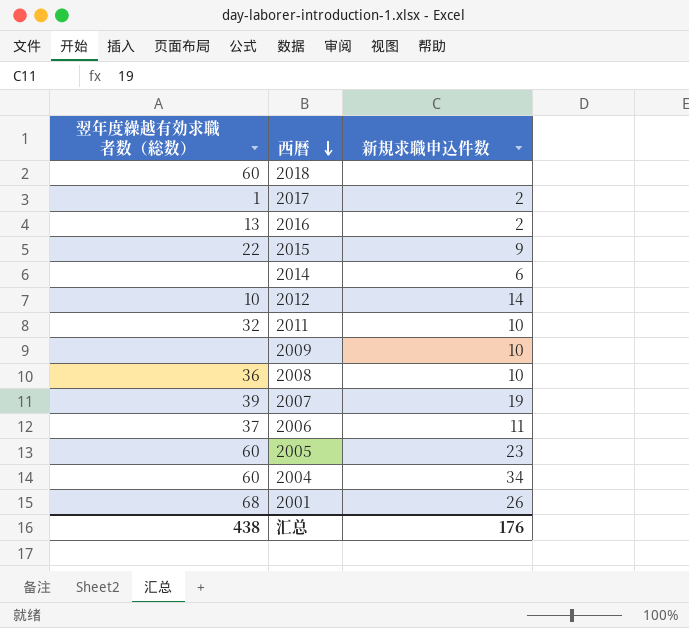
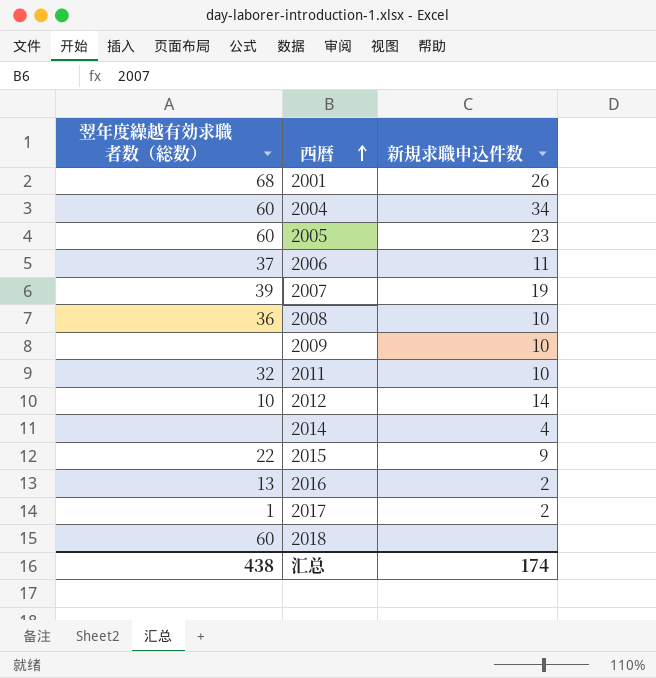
row order: 西暦 descending -> 西暦 ascending
2014 | 新規求職申込件数: 6 -> 4
汇总 | 新規求職申込件数: 176 -> 174

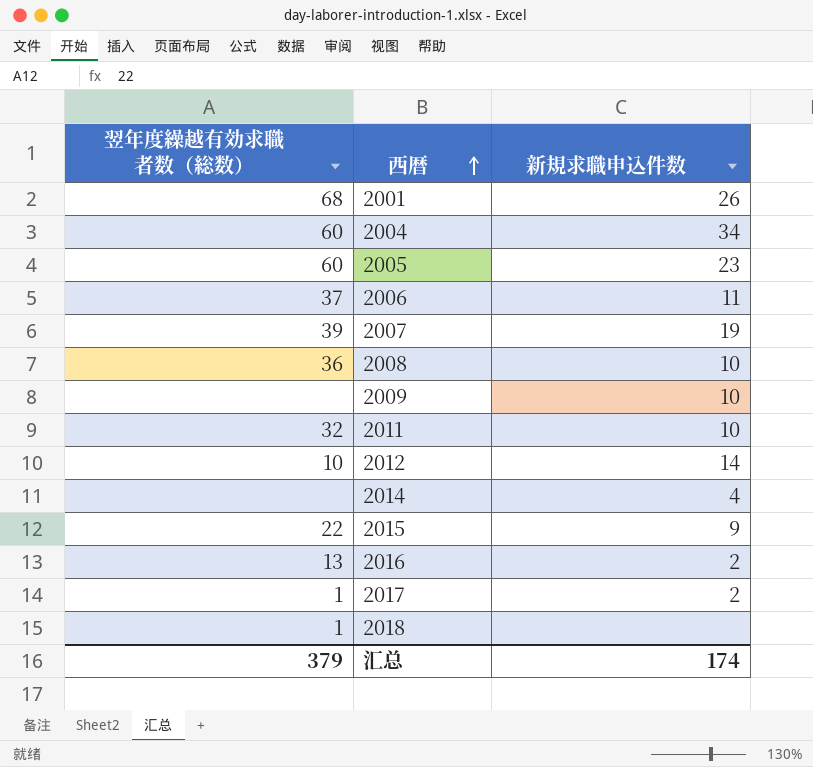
2018 | 翌年度繰越有効求職者数（総数）: 60 -> 1
汇总 | 翌年度繰越有効求職者数（総数）: 438 -> 379

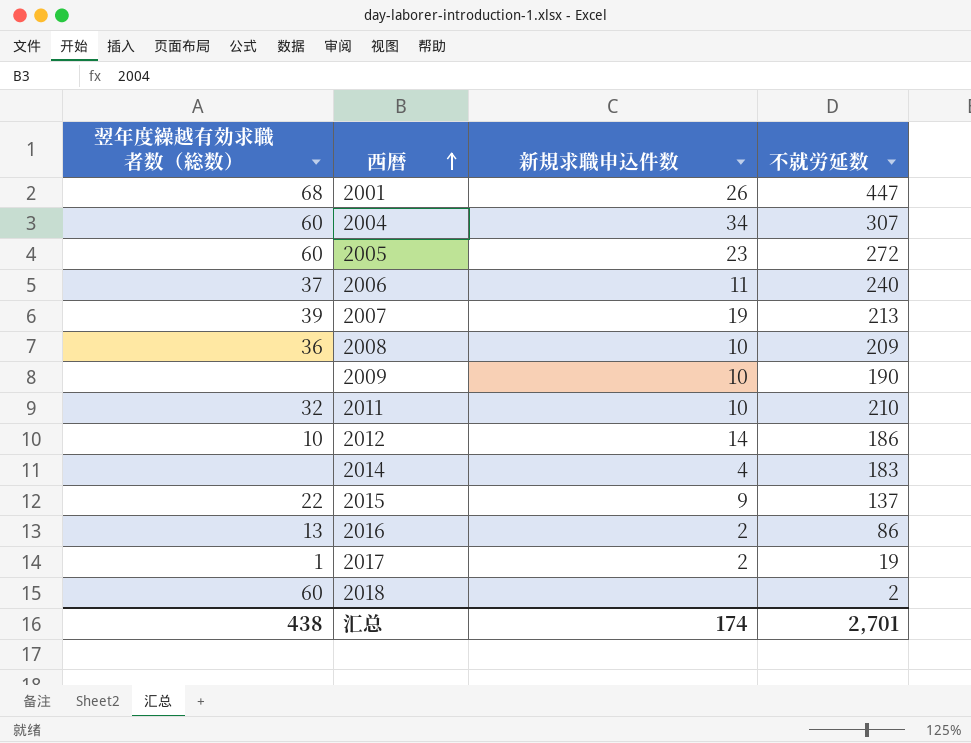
column 不就労延数 | position: none -> 4
2018 | 翌年度繰越有効求職者数（総数）: 1 -> 60
汇总 | 翌年度繰越有効求職者数（総数）: 379 -> 438

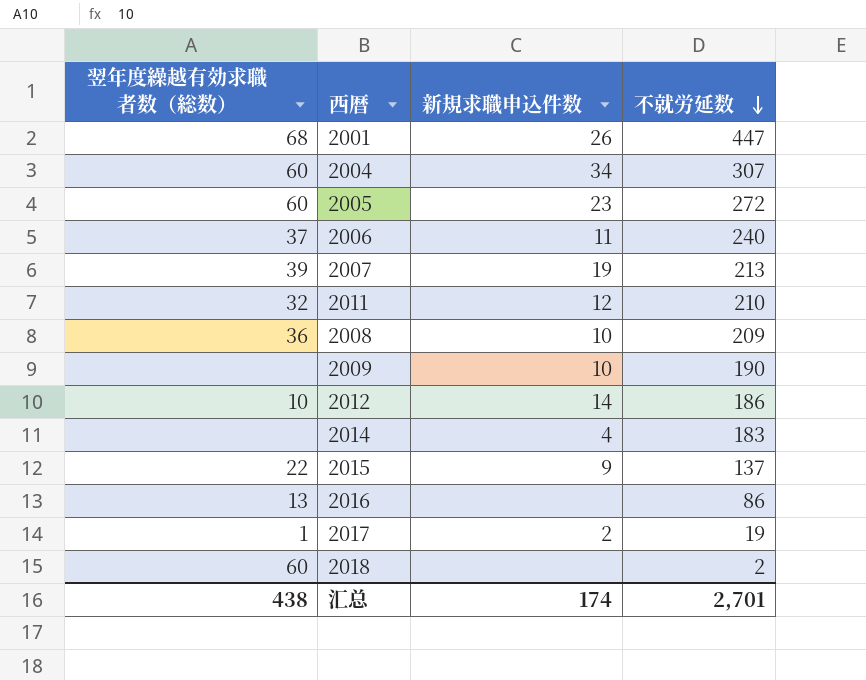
row order: 西暦 ascending -> 不就労延数 descending
2011 | 新規求職申込件数: 10 -> 12
2016 | 新規求職申込件数: 2 -> none

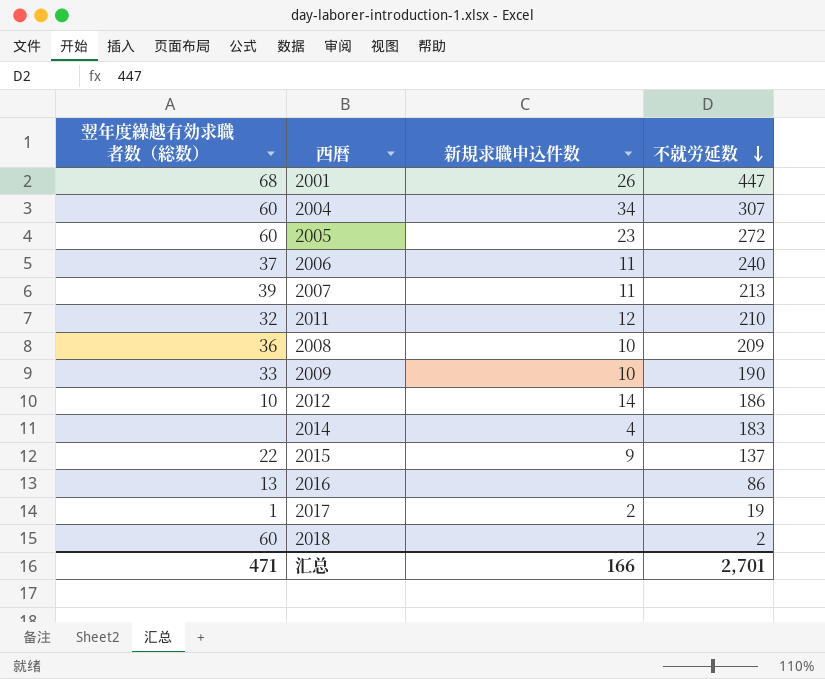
2007 | 新規求職申込件数: 19 -> 11
2009 | 翌年度繰越有効求職者数（総数）: none -> 33
汇总 | 翌年度繰越有効求職者数（総数）: 438 -> 471
汇总 | 新規求職申込件数: 174 -> 166

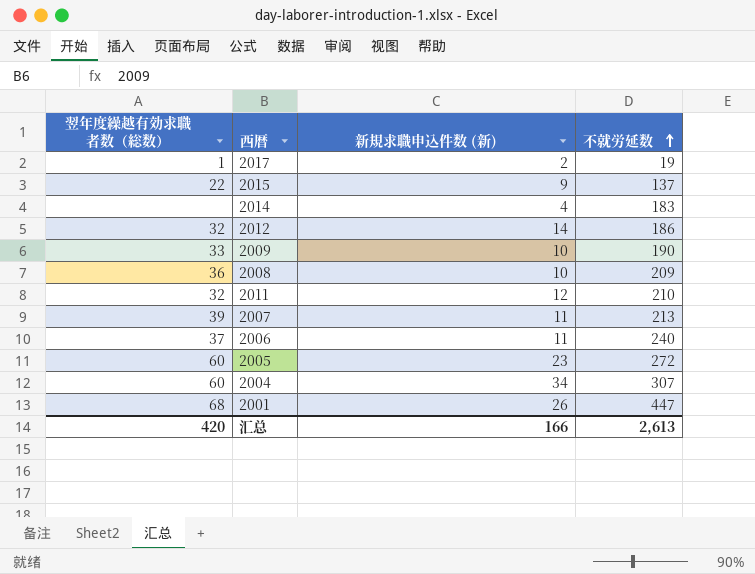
row order: 不就労延数 descending -> 不就労延数 ascending
column name: 新規求職申込件数 -> 新規求職申込件数 (新)
row 2016: 13 | none | 86 -> none
row 2018: 60 | none | 2 -> none
2012 | 翌年度繰越有効求職者数（総数）: 10 -> 32
汇总 | 翌年度繰越有効求職者数（総数）: 471 -> 420
汇总 | 不就労延数: 2,701 -> 2,613

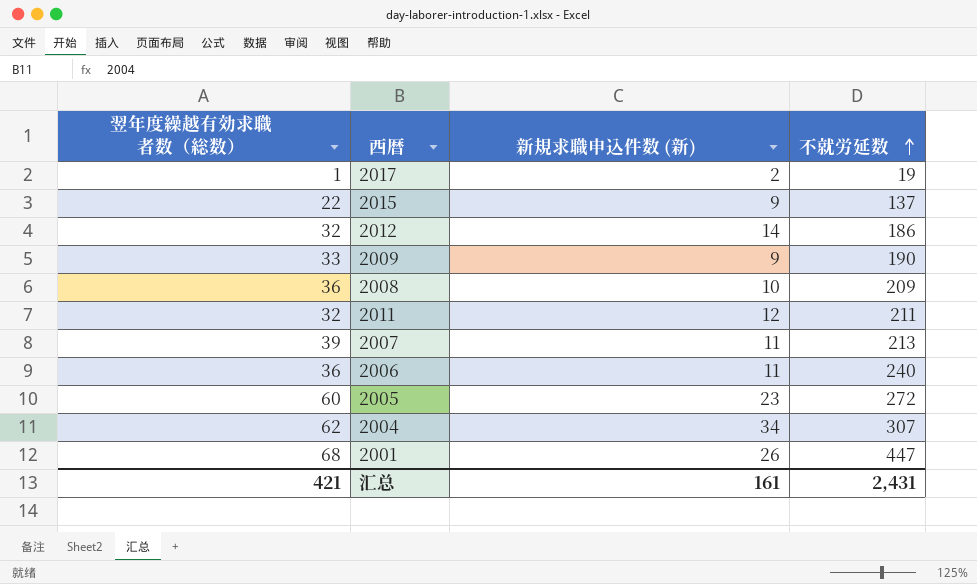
row 2014: none | 4 | 183 -> none
2009 | 新規求職申込件数 (新): 10 -> 9
2011 | 不就労延数: 210 -> 211
2006 | 翌年度繰越有効求職者数（総数）: 37 -> 36
2004 | 翌年度繰越有効求職者数（総数）: 60 -> 62
汇总 | 翌年度繰越有効求職者数（総数）: 420 -> 421
汇总 | 新規求職申込件数 (新): 166 -> 161
汇总 | 不就労延数: 2,613 -> 2,431

